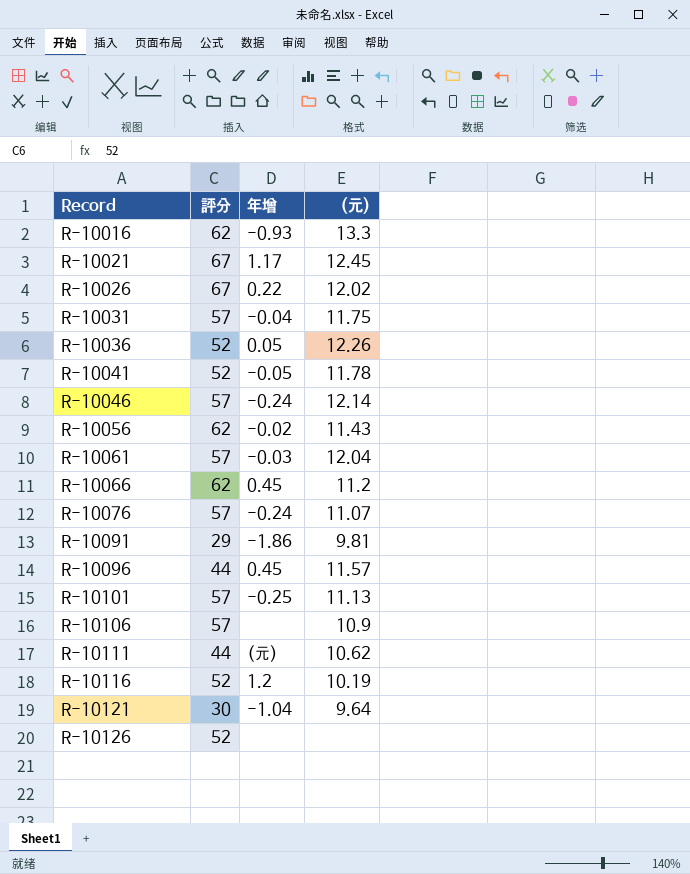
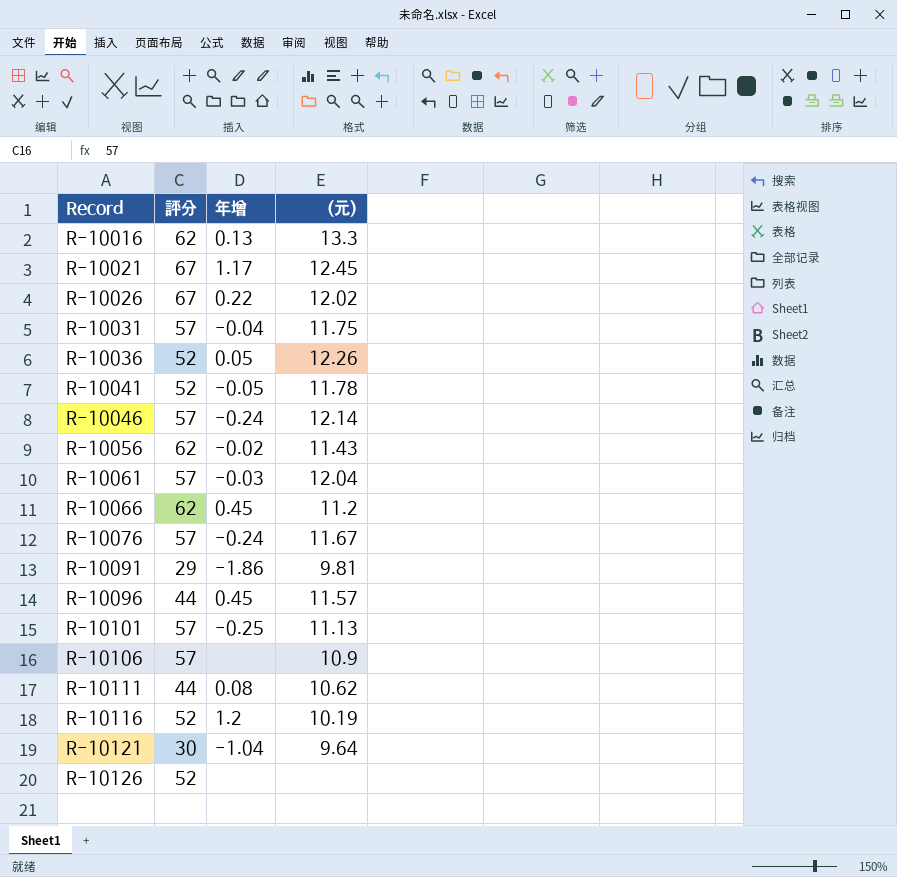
R-10016 | 年增: -0.93 -> 0.13
R-10076 | (元): 11.07 -> 11.67
R-10111 | 年增: (元) -> 0.08

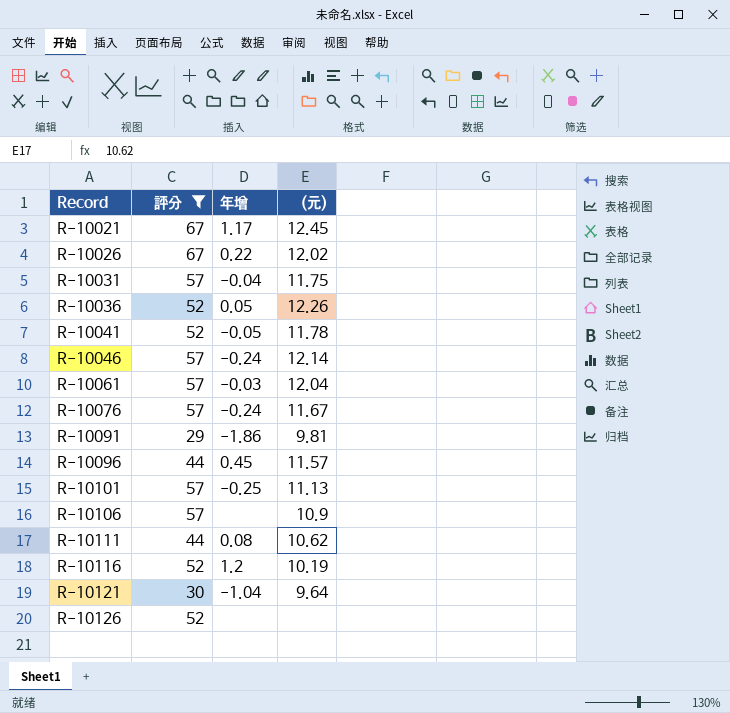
filter: none -> 評分 != 62

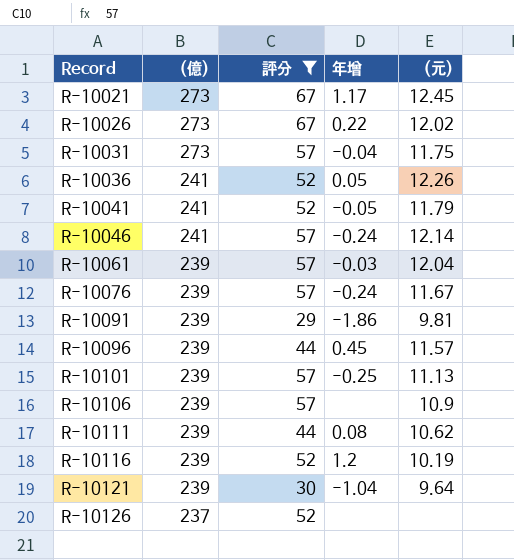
column (億) | position: none -> 2
R-10041 | (元): 11.78 -> 11.79

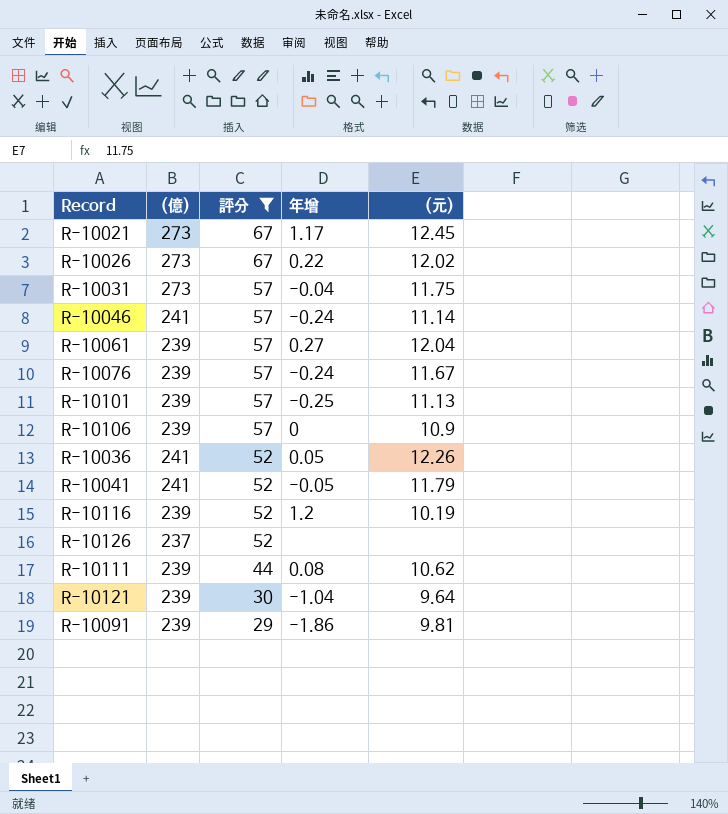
row order: Record ascending -> 評分 descending
row R-10096: 239 | 44 | 0.45 | 11.57 -> none
R-10046 | (元): 12.14 -> 11.14
R-10061 | 年增: -0.03 -> 0.27
R-10106 | 年增: none -> 0

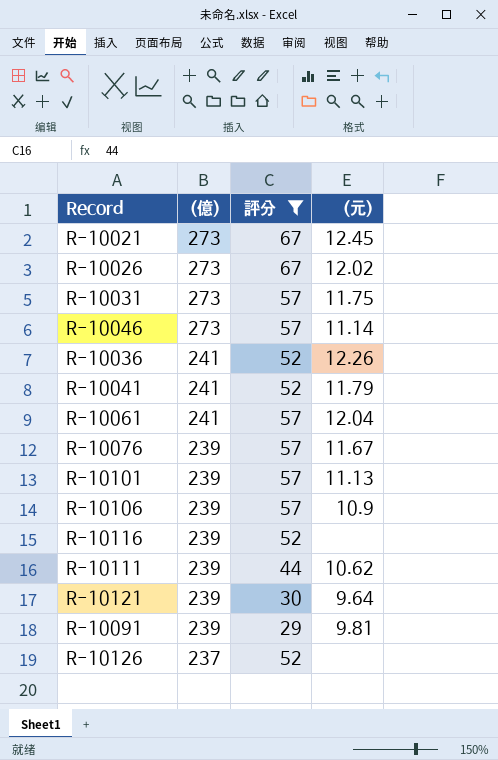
row order: 評分 descending -> (億) descending
column 年增 | position: 4 -> none
R-10046 | (億): 241 -> 273
R-10061 | (億): 239 -> 241
R-10116 | (元): 10.19 -> none

